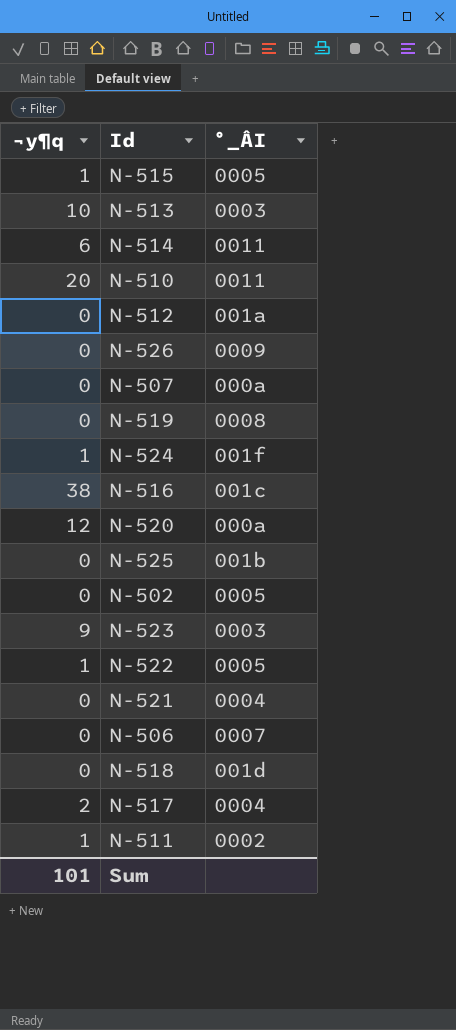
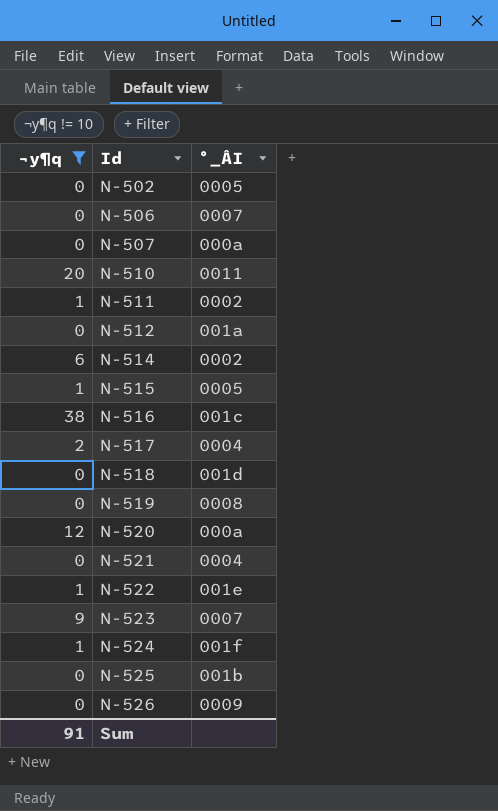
filter: none -> ¬y¶q != 10
row order: none -> Id ascending
N-514 | °_ÂI: 0011 -> 0002
N-522 | °_ÂI: 0005 -> 001e
N-523 | °_ÂI: 0003 -> 0007
Sum | ¬y¶q: 101 -> 91

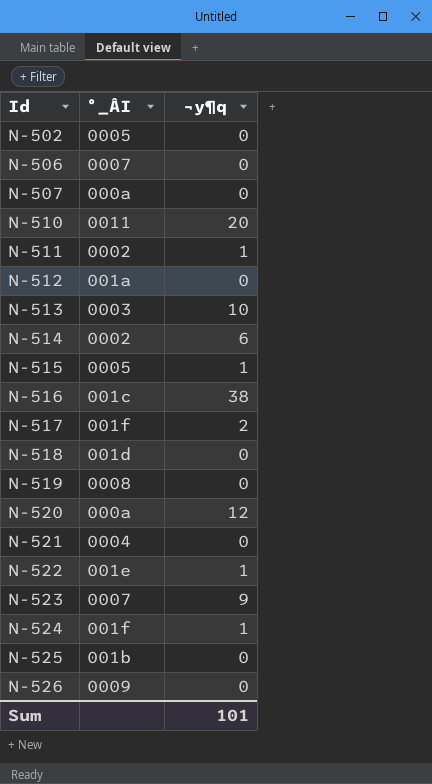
filter: ¬y¶q != 10 -> none
column ¬y¶q | position: 1 -> 3
N-517 | °_ÂI: 0004 -> 001f
Sum | ¬y¶q: 91 -> 101

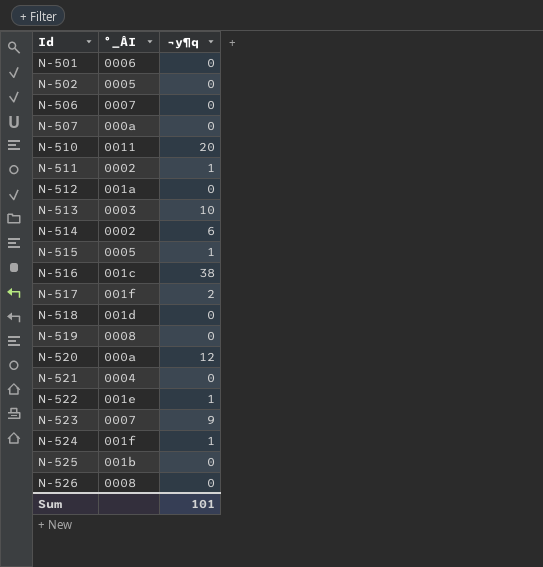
row N-501: none -> 0006 | 0
N-526 | °_ÂI: 0009 -> 0008

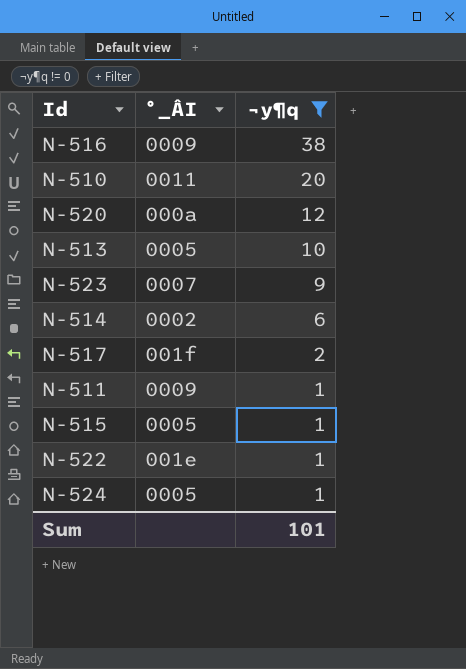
filter: none -> ¬y¶q != 0
row order: Id ascending -> ¬y¶q descending
N-516 | °_ÂI: 001c -> 0009
N-513 | °_ÂI: 0003 -> 0005
N-511 | °_ÂI: 0002 -> 0009
N-524 | °_ÂI: 001f -> 0005

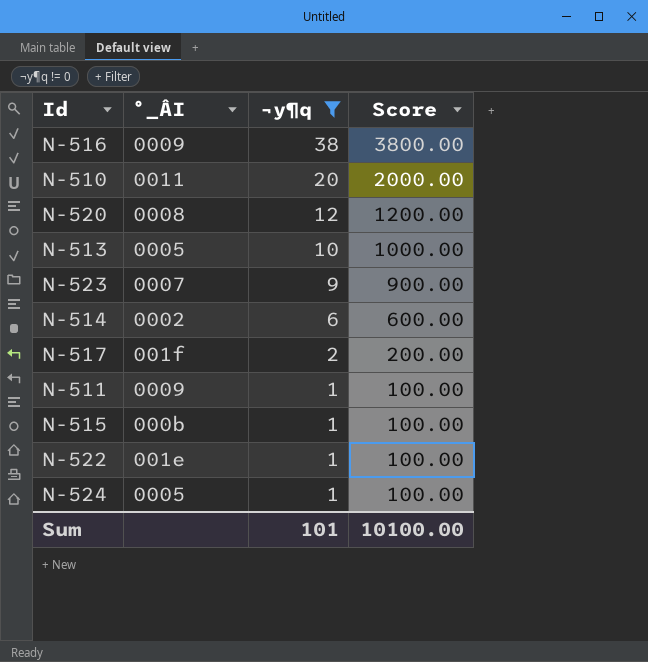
column Score | formula: none -> [¬y¶q] * 100
N-520 | °_ÂI: 000a -> 0008
N-515 | °_ÂI: 0005 -> 000b

